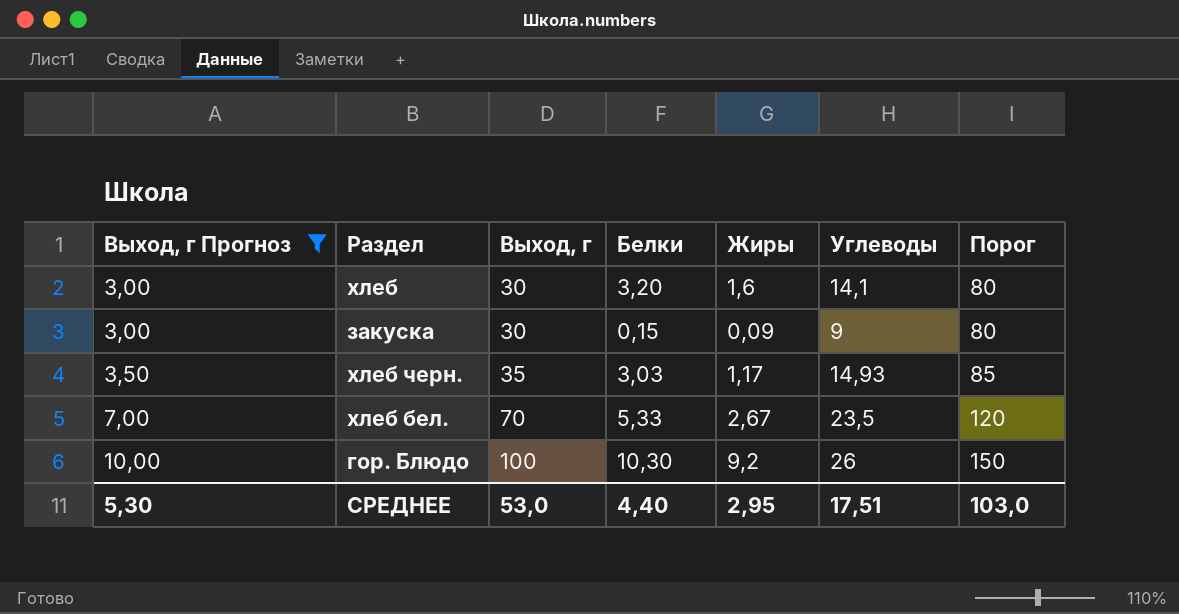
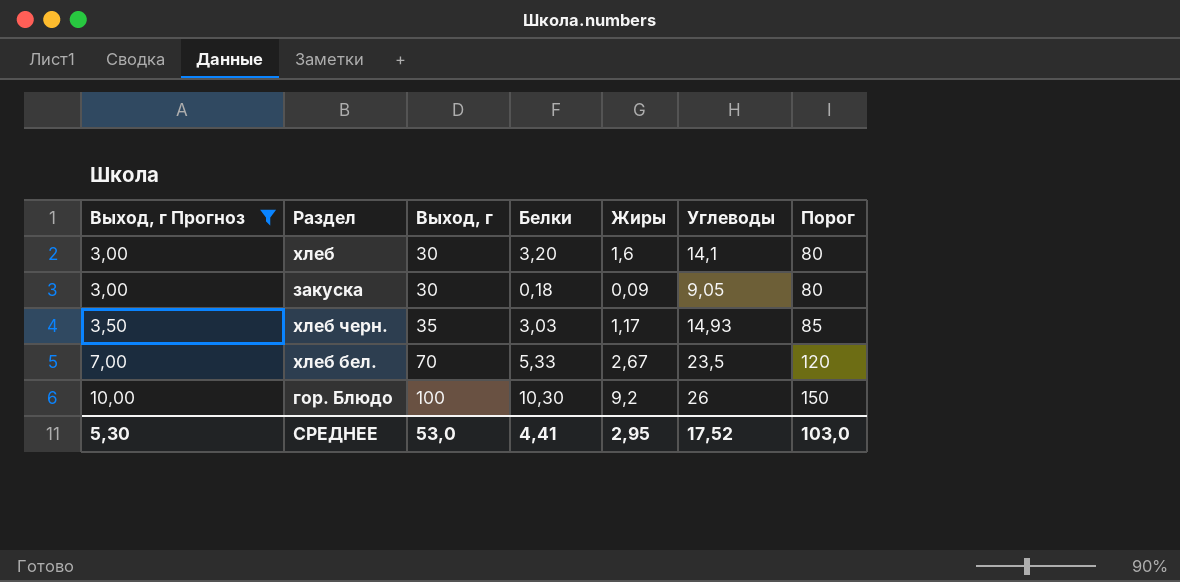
закуска | Белки: 0,15 -> 0,18
закуска | Углеводы: 9 -> 9,05
СРЕДНЕЕ | Белки: 4,40 -> 4,41
СРЕДНЕЕ | Углеводы: 17,51 -> 17,52

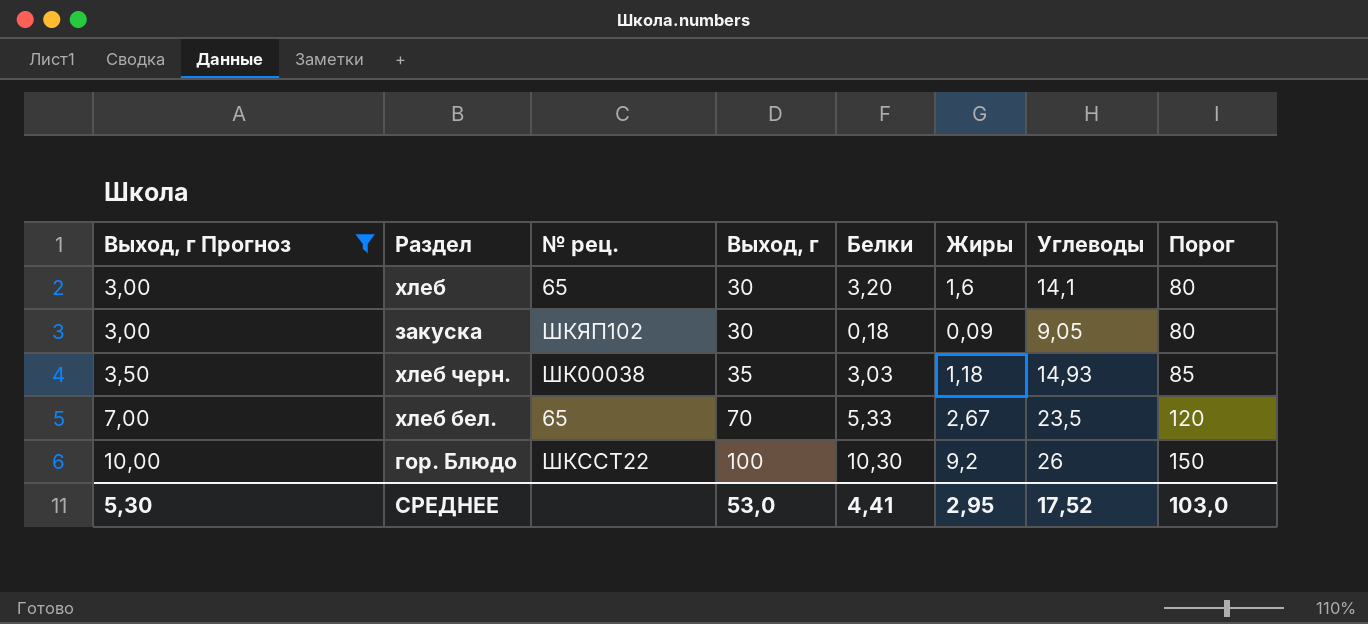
column № рец. | position: none -> 3
хлеб черн. | Жиры: 1,17 -> 1,18

